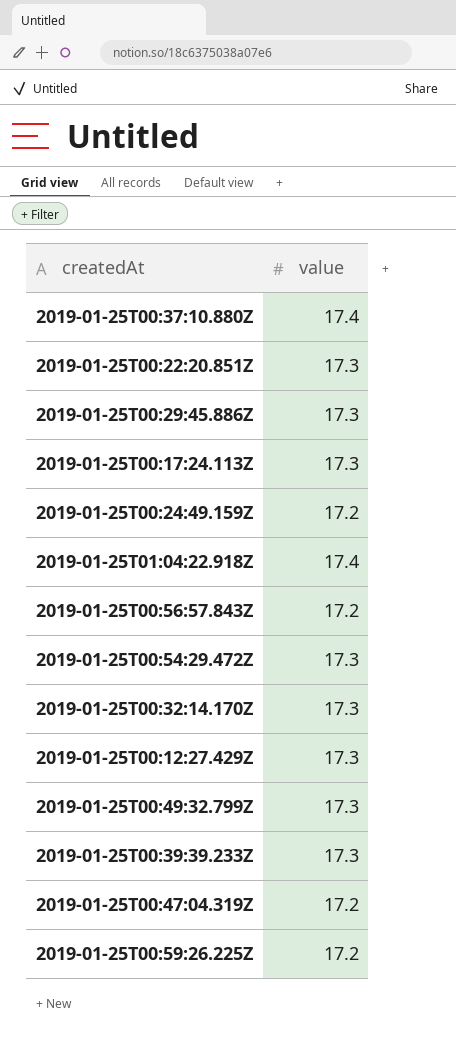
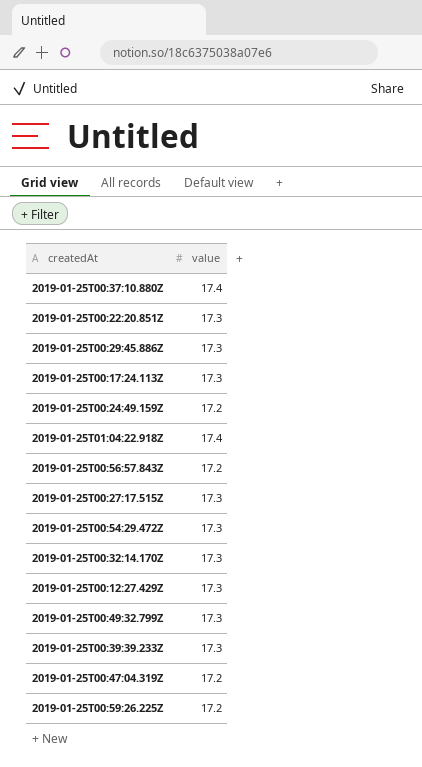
row 2019-01-25T00:27:17.515Z: none -> 17.3

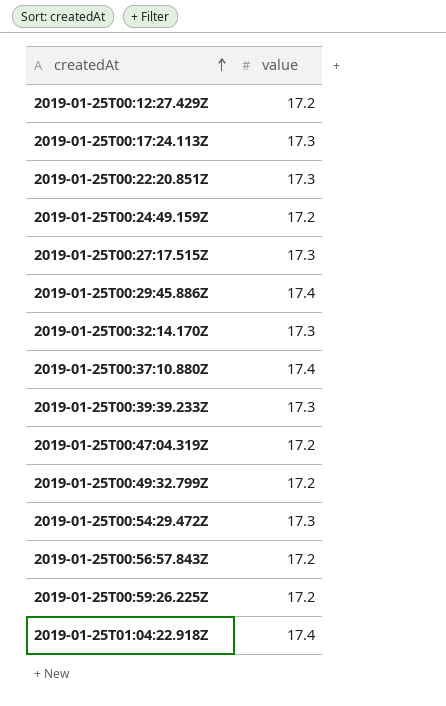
row order: none -> createdAt ascending
2019-01-25T00:12:27.429Z | value: 17.3 -> 17.2
2019-01-25T00:29:45.886Z | value: 17.3 -> 17.4
2019-01-25T00:49:32.799Z | value: 17.3 -> 17.2

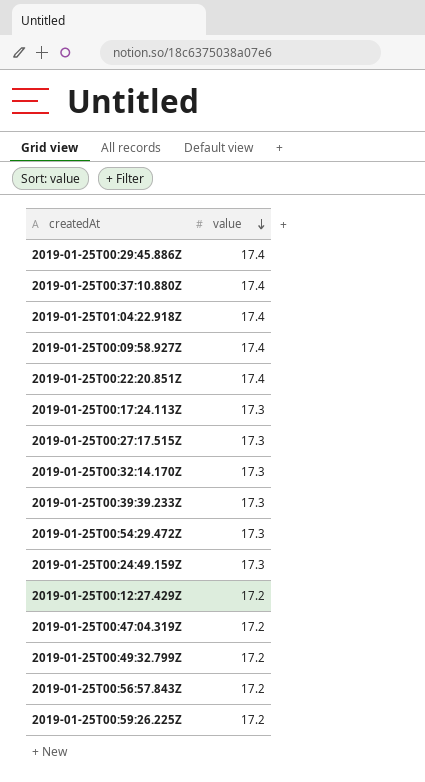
row order: createdAt ascending -> value descending
row 2019-01-25T00:09:58.927Z: none -> 17.4
2019-01-25T00:22:20.851Z | value: 17.3 -> 17.4
2019-01-25T00:24:49.159Z | value: 17.2 -> 17.3

